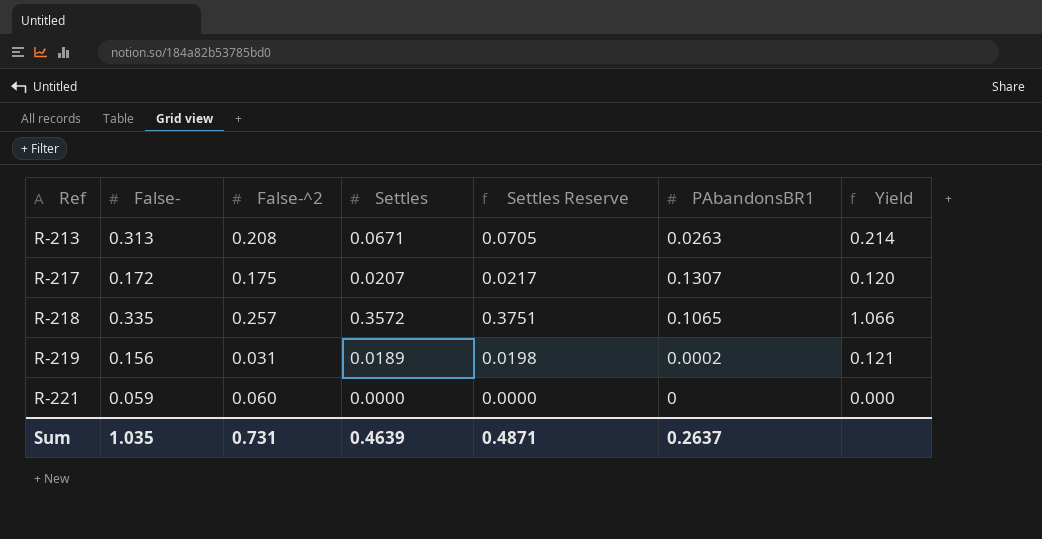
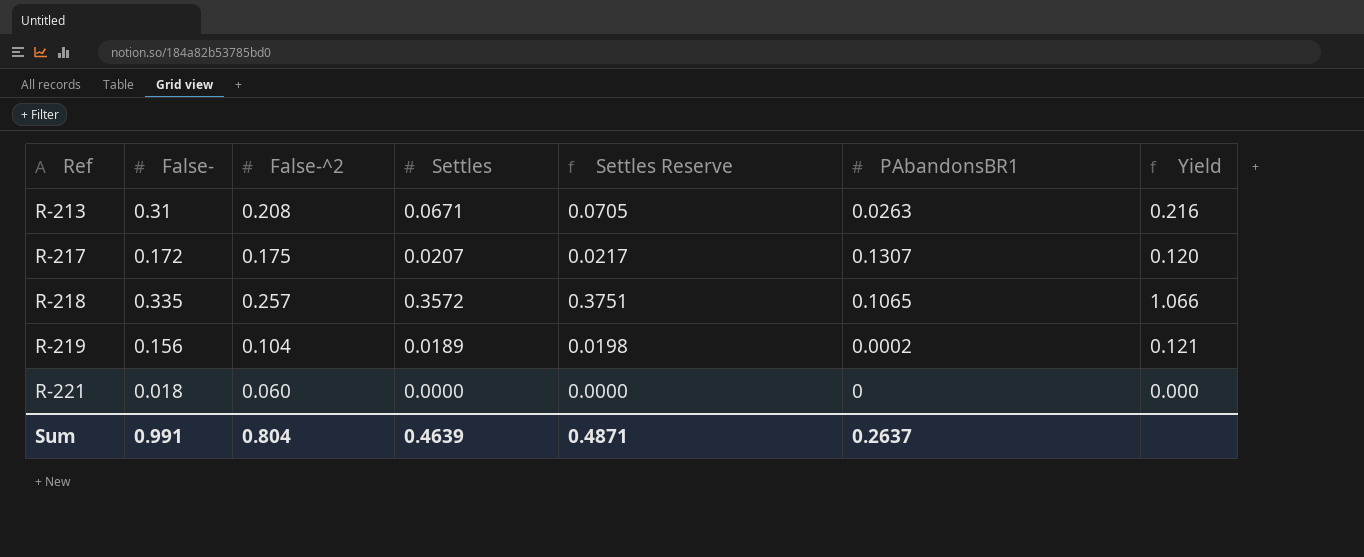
R-213 | False-: 0.313 -> 0.31
R-213 | Yield: 0.214 -> 0.216
R-219 | False-^2: 0.031 -> 0.104
R-221 | False-: 0.059 -> 0.018
Sum | False-: 1.035 -> 0.991
Sum | False-^2: 0.731 -> 0.804

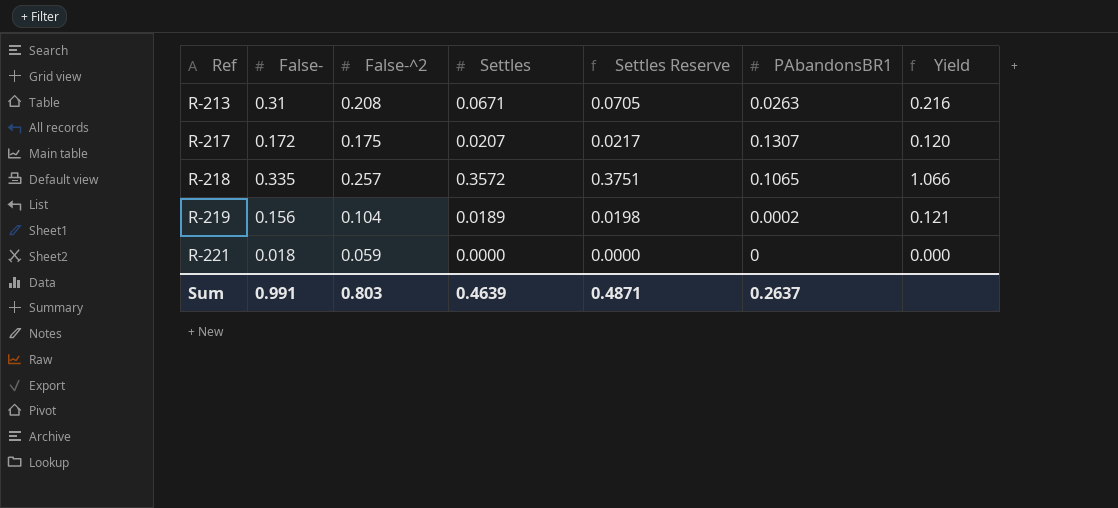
R-221 | False-^2: 0.060 -> 0.059
Sum | False-^2: 0.804 -> 0.803

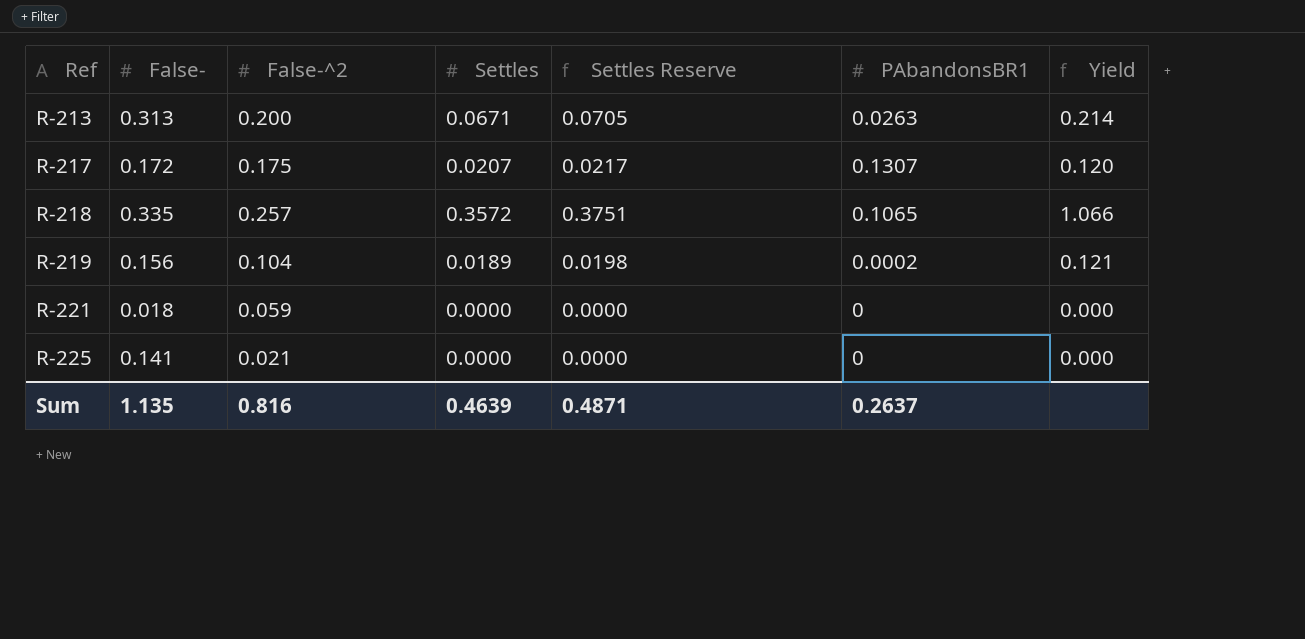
R-213 | False-: 0.31 -> 0.313
R-213 | False-^2: 0.208 -> 0.200
R-213 | Yield: 0.216 -> 0.214
row R-225: none -> 0.141 | 0.021 | 0.0000 | 0.0000 | 0 | 0.000
Sum | False-: 0.991 -> 1.135
Sum | False-^2: 0.803 -> 0.816

